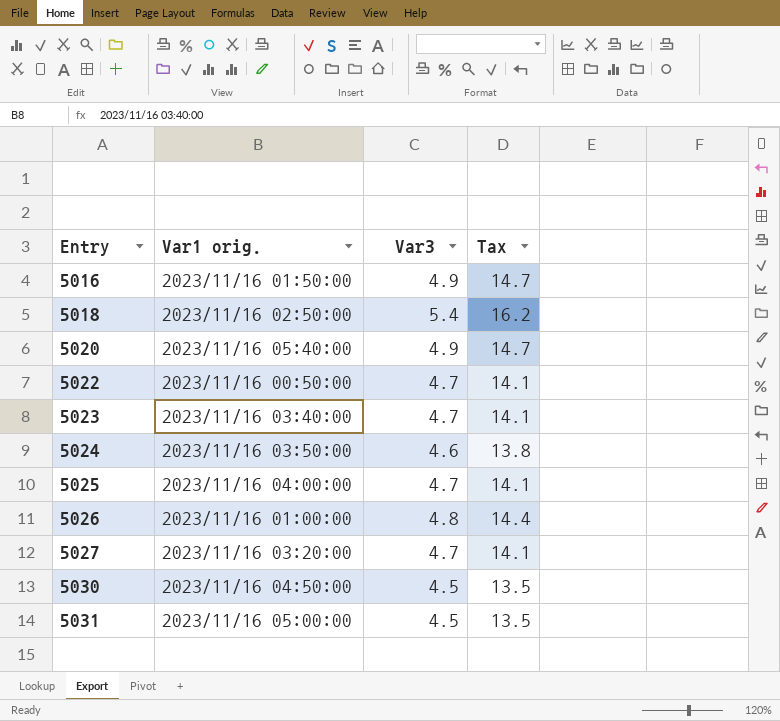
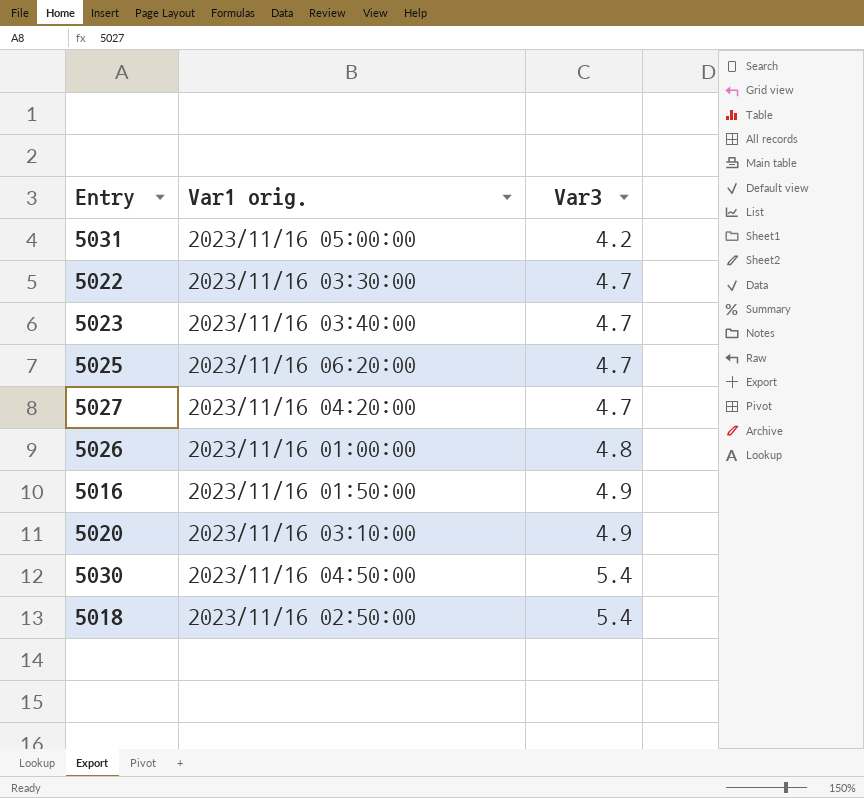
row order: Entry ascending -> Var3 ascending
column Tax | formula: [Var3] * 3 -> none
row 5024: 2023/11/16 03:50:00 | 4.6 | 13.8 -> none
5031 | Var3: 4.5 -> 4.2
5022 | Var1 orig.: 2023/11/16 00:50:00 -> 2023/11/16 03:30:00
5025 | Var1 orig.: 2023/11/16 04:00:00 -> 2023/11/16 06:20:00
5027 | Var1 orig.: 2023/11/16 03:20:00 -> 2023/11/16 04:20:00
5020 | Var1 orig.: 2023/11/16 05:40:00 -> 2023/11/16 03:10:00
5030 | Var3: 4.5 -> 5.4

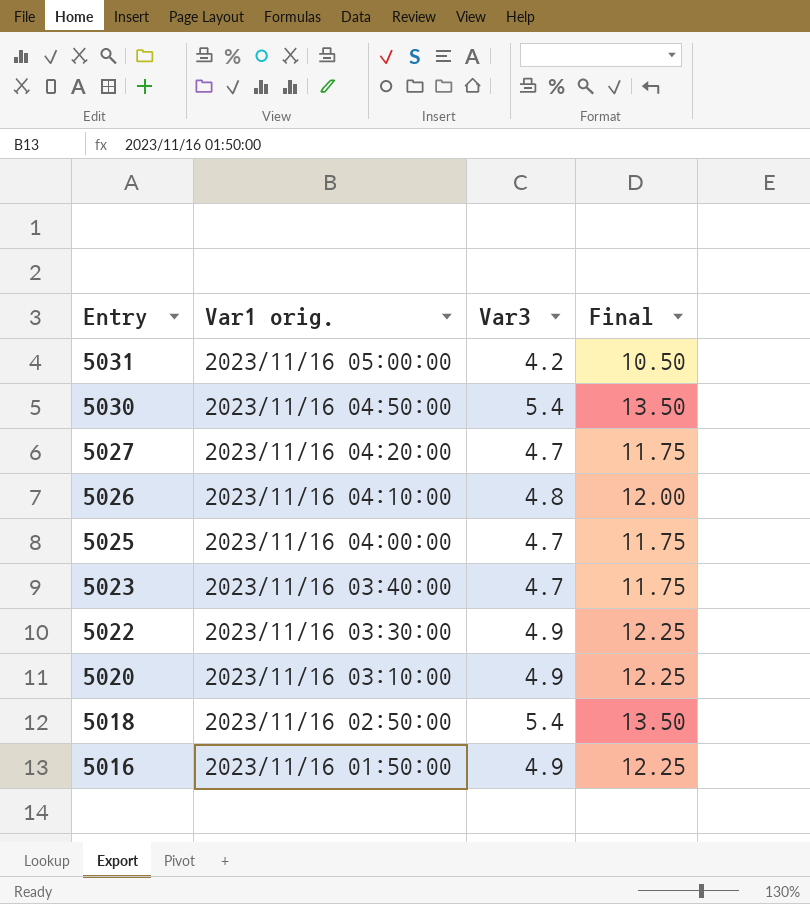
row order: Var3 ascending -> Entry descending
column Final | formula: none -> [Var3] * 2.5
5026 | Var1 orig.: 2023/11/16 01:00:00 -> 2023/11/16 04:10:00
5025 | Var1 orig.: 2023/11/16 06:20:00 -> 2023/11/16 04:00:00
5022 | Var3: 4.7 -> 4.9

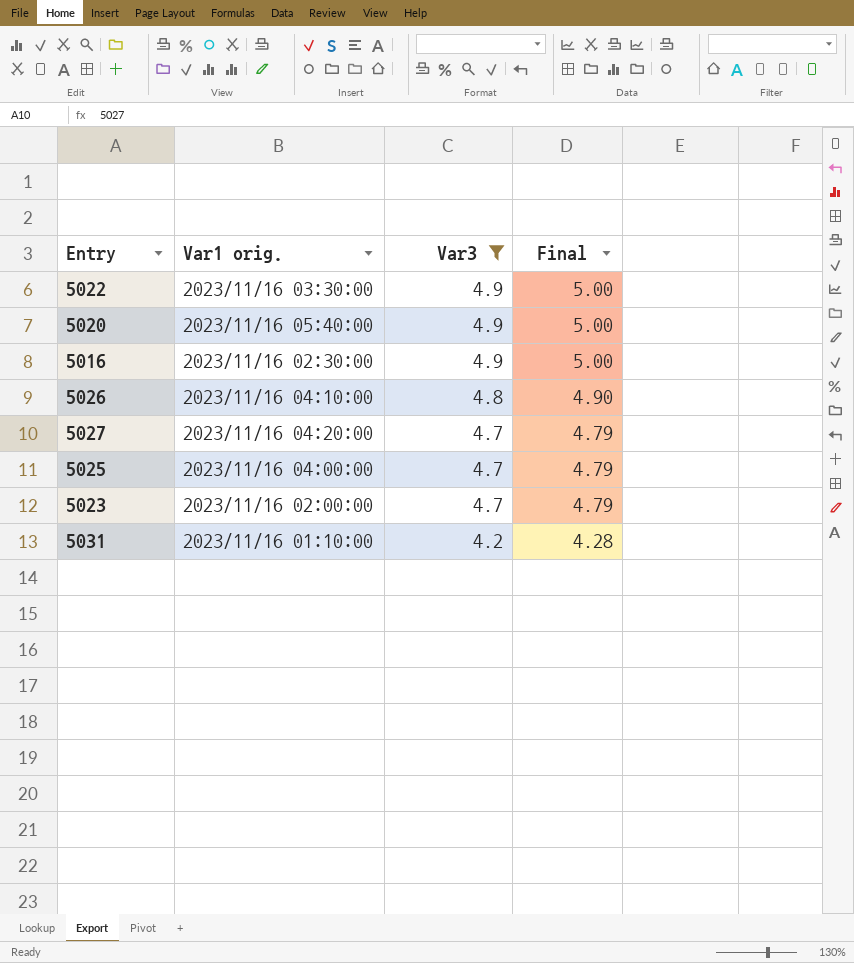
filter: none -> Var3 != 5.4
row order: Entry descending -> Var3 descending
column Final | formula: [Var3] * 2.5 -> [Var3] * 1.02
5020 | Var1 orig.: 2023/11/16 03:10:00 -> 2023/11/16 05:40:00
5016 | Var1 orig.: 2023/11/16 01:50:00 -> 2023/11/16 02:30:00
5023 | Var1 orig.: 2023/11/16 03:40:00 -> 2023/11/16 02:00:00
5031 | Var1 orig.: 2023/11/16 05:00:00 -> 2023/11/16 01:10:00

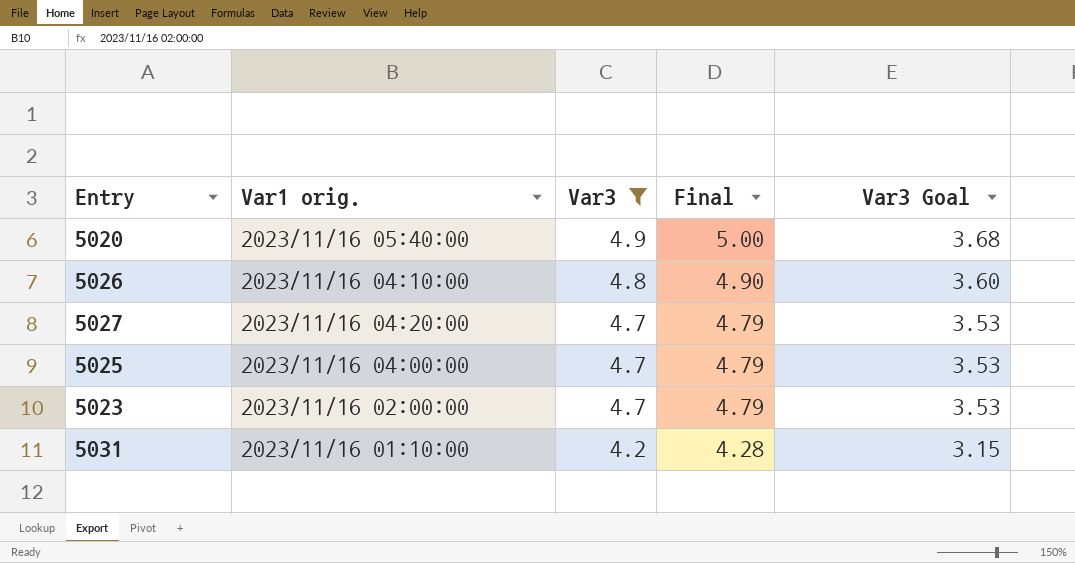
column Var3 Goal | formula: none -> [Var3] * 0.75
row 5022: 2023/11/16 03:30:00 | 4.9 | 5.00 -> none
row 5016: 2023/11/16 02:30:00 | 4.9 | 5.00 -> none

